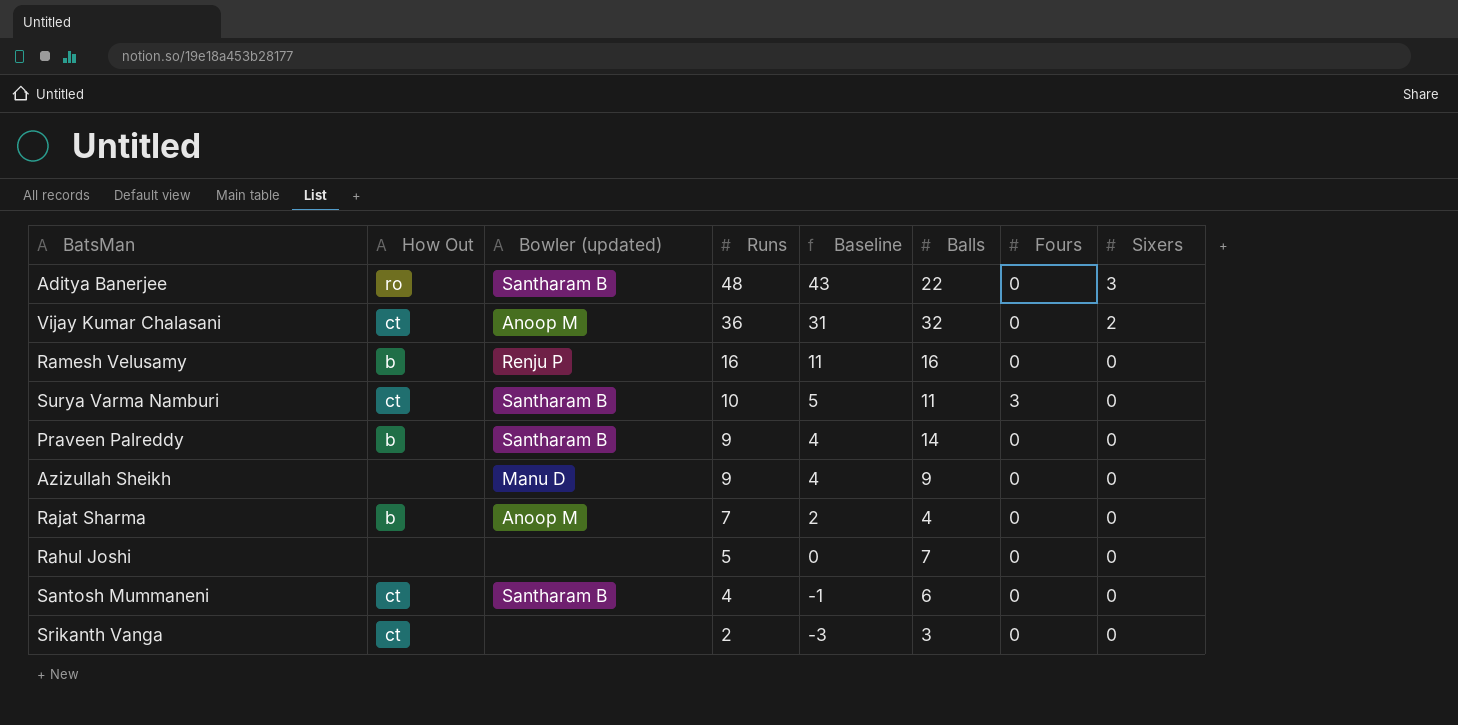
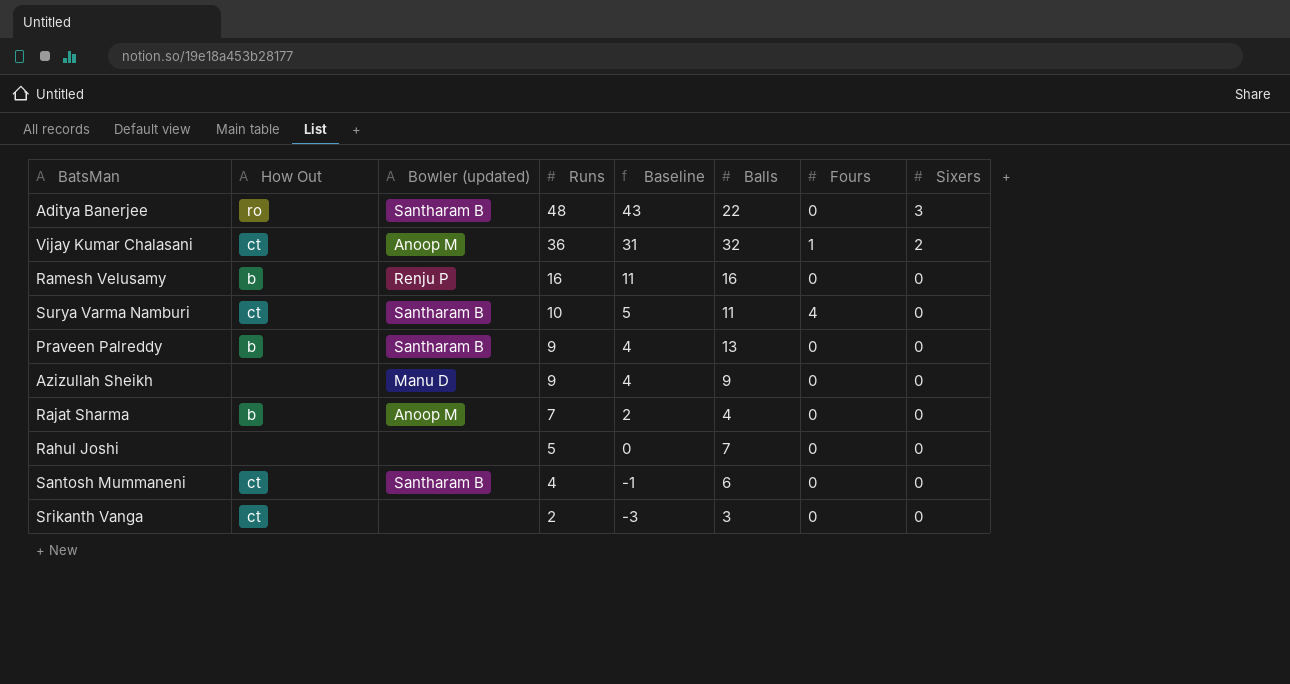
Vijay Kumar Chalasani | Fours: 0 -> 1
Surya Varma Namburi | Fours: 3 -> 4
Praveen Palreddy | Balls: 14 -> 13

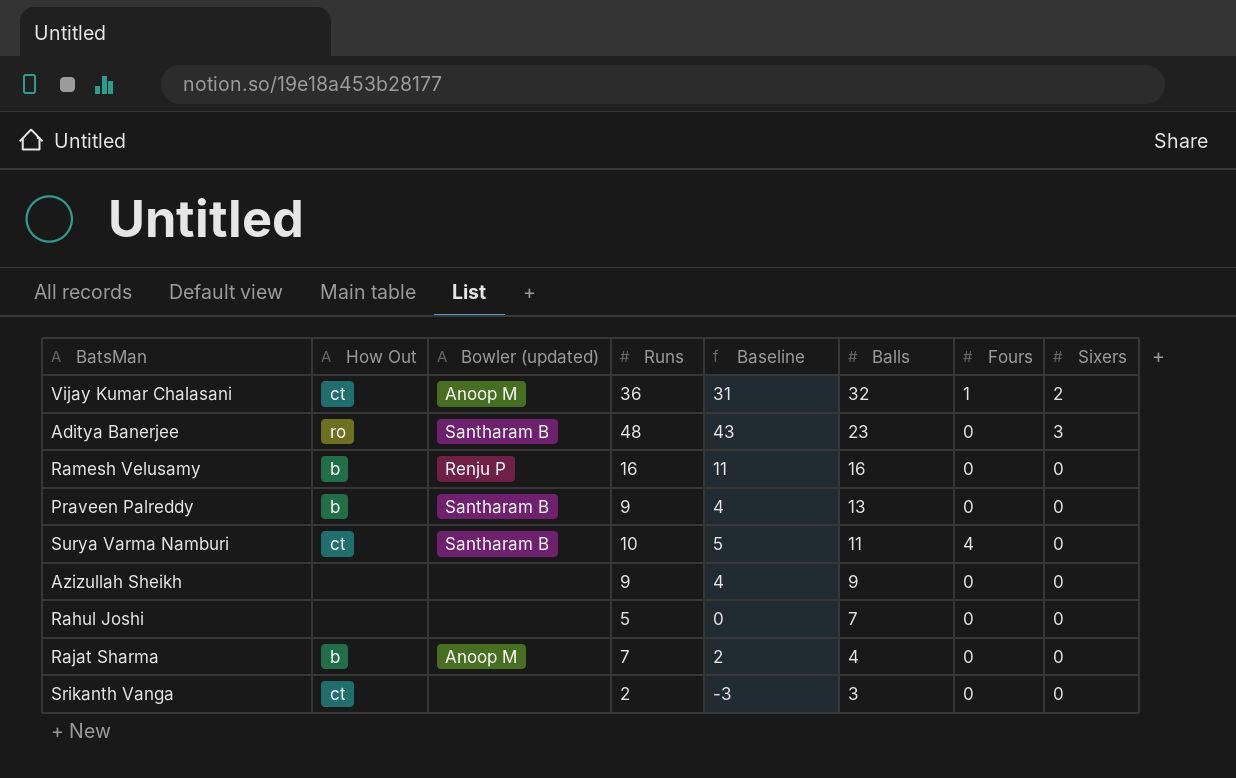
row order: Runs descending -> Balls descending
row Santosh Mummaneni: ct | Santharam B | 4 | -1 | 6 | 0 | 0 -> none
Aditya Banerjee | Balls: 22 -> 23
Azizullah Sheikh | Bowler (updated): Manu D -> none

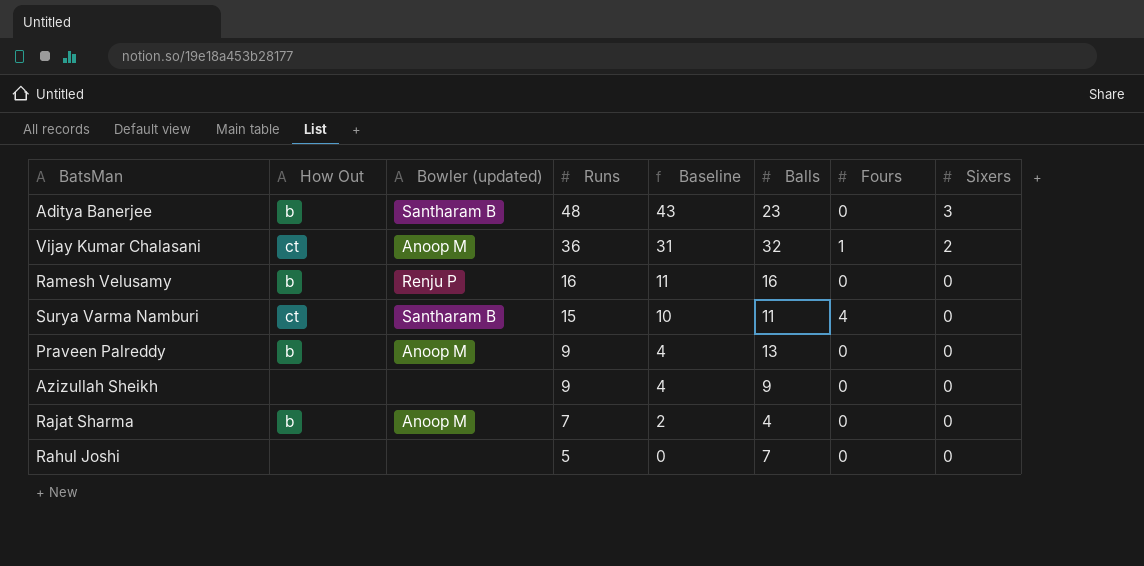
row order: Balls descending -> Runs descending
row Srikanth Vanga: ct | none | 2 | -3 | 3 | 0 | 0 -> none
Aditya Banerjee | How Out: ro -> b
Surya Varma Namburi | Runs: 10 -> 15
Surya Varma Namburi | Baseline: 5 -> 10
Praveen Palreddy | Bowler (updated): Santharam B -> Anoop M

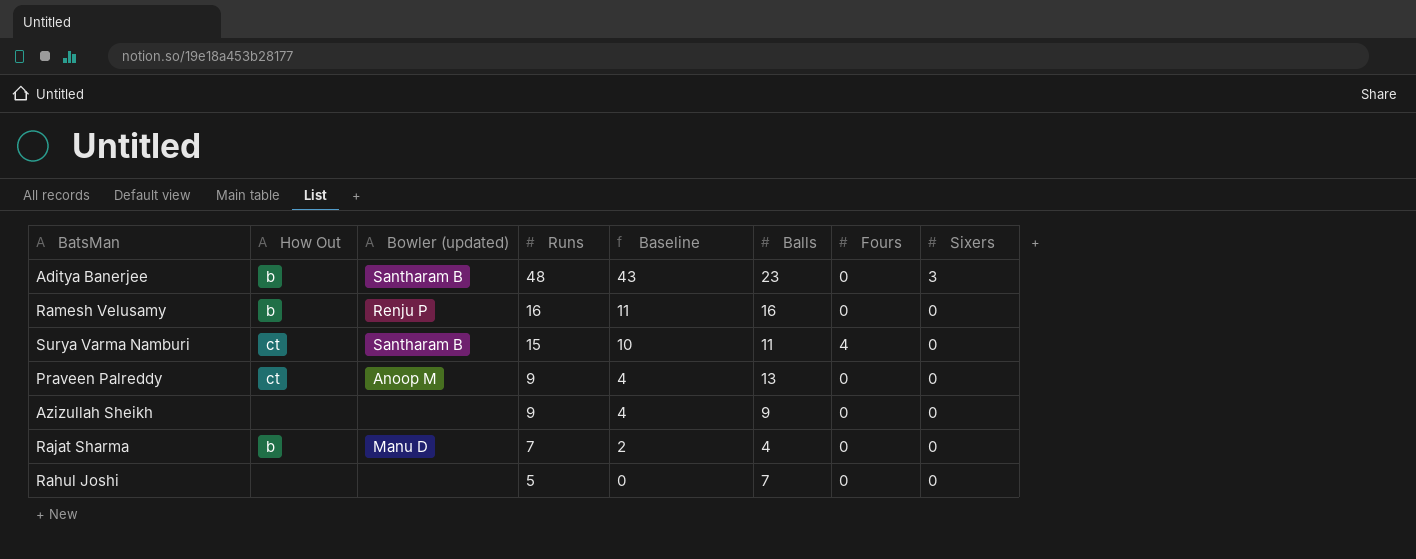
row Vijay Kumar Chalasani: ct | Anoop M | 36 | 31 | 32 | 1 | 2 -> none
Praveen Palreddy | How Out: b -> ct
Rajat Sharma | Bowler (updated): Anoop M -> Manu D

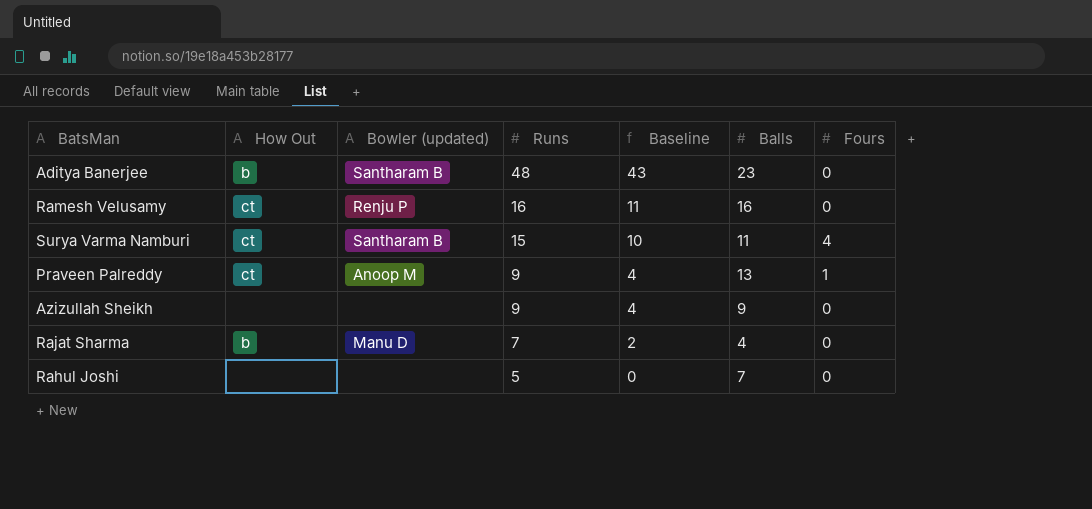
column Sixers | position: 8 -> none
Ramesh Velusamy | How Out: b -> ct
Praveen Palreddy | Fours: 0 -> 1

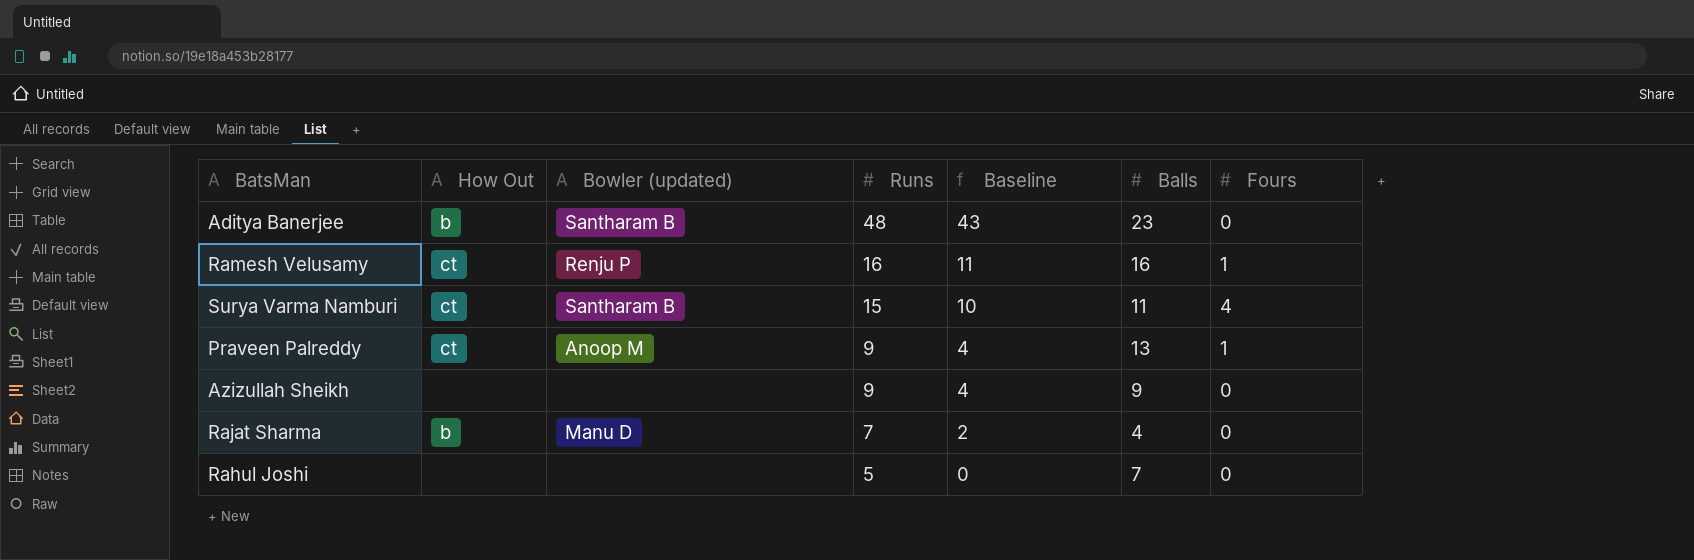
Ramesh Velusamy | Fours: 0 -> 1

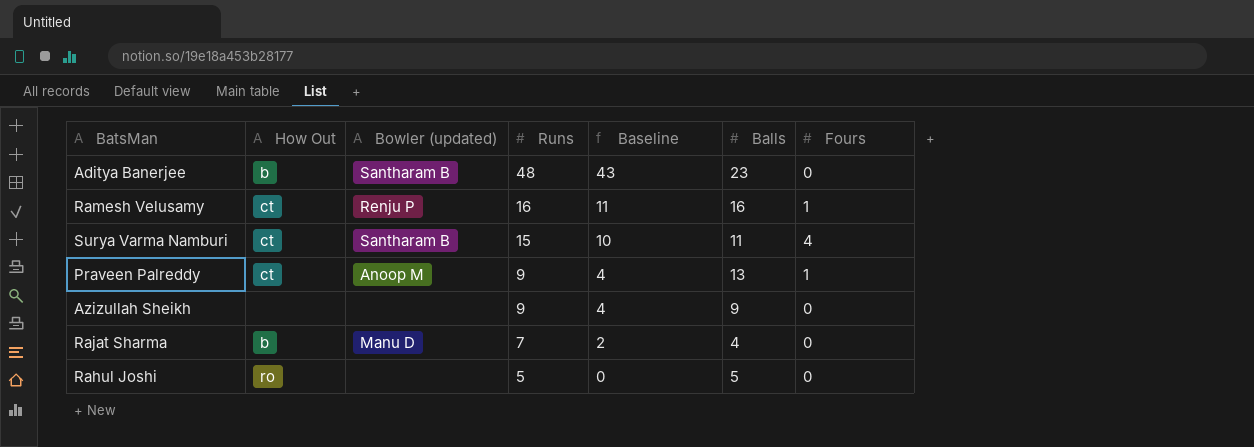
Rahul Joshi | How Out: none -> ro
Rahul Joshi | Balls: 7 -> 5

